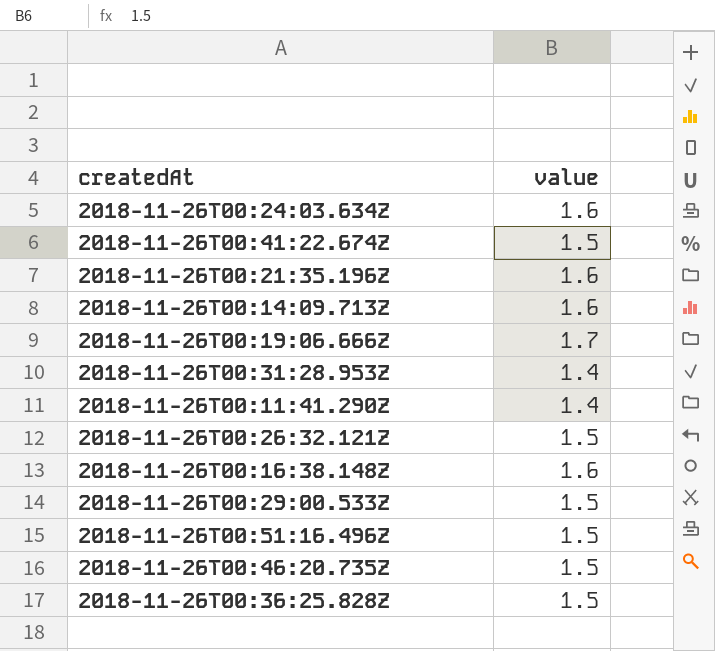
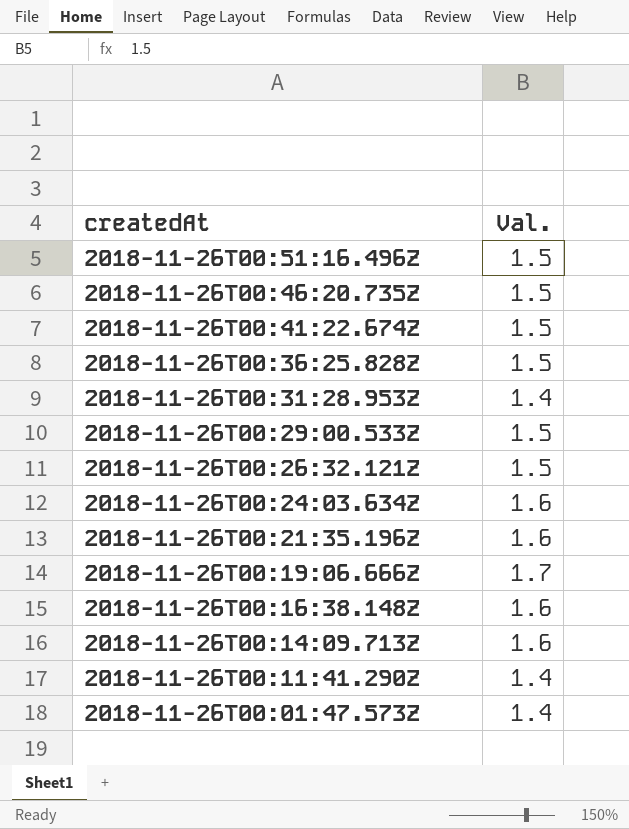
row order: none -> createdAt descending
column name: value -> Val.
row 2018-11-26T00:01:47.573Z: none -> 1.4

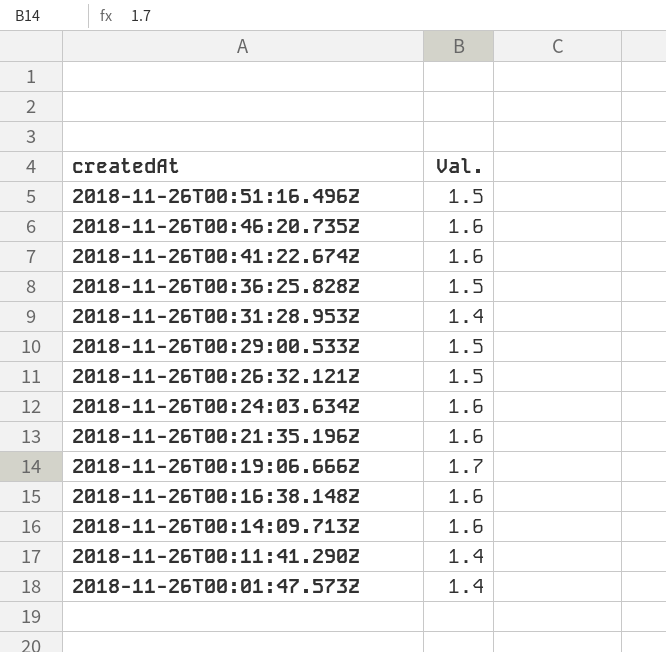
2018-11-26T00:46:20.735Z | Val.: 1.5 -> 1.6
2018-11-26T00:41:22.674Z | Val.: 1.5 -> 1.6

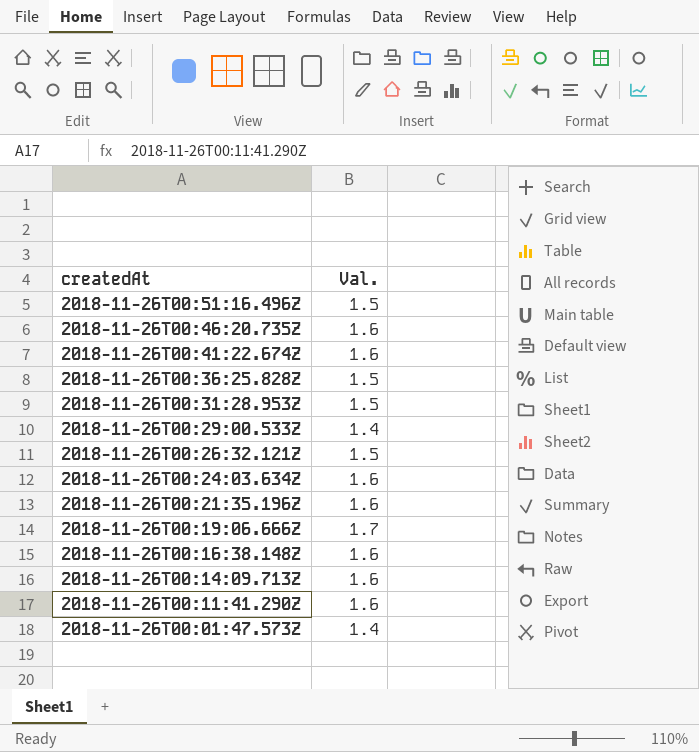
2018-11-26T00:31:28.953Z | Val.: 1.4 -> 1.5
2018-11-26T00:29:00.533Z | Val.: 1.5 -> 1.4
2018-11-26T00:11:41.290Z | Val.: 1.4 -> 1.6

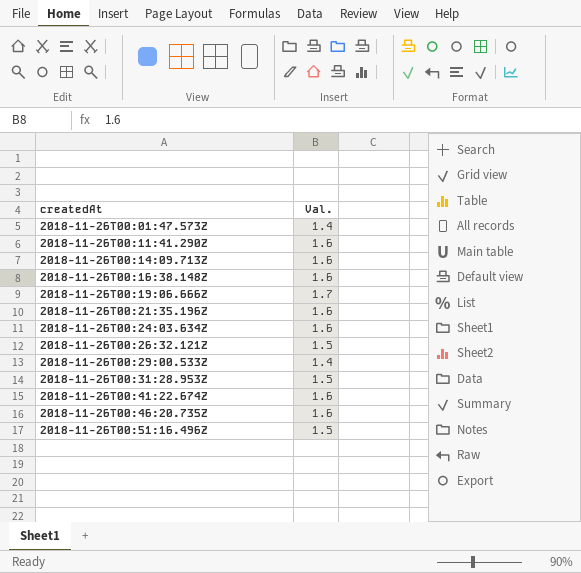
row order: createdAt descending -> createdAt ascending
row 2018-11-26T00:36:25.828Z: 1.5 -> none

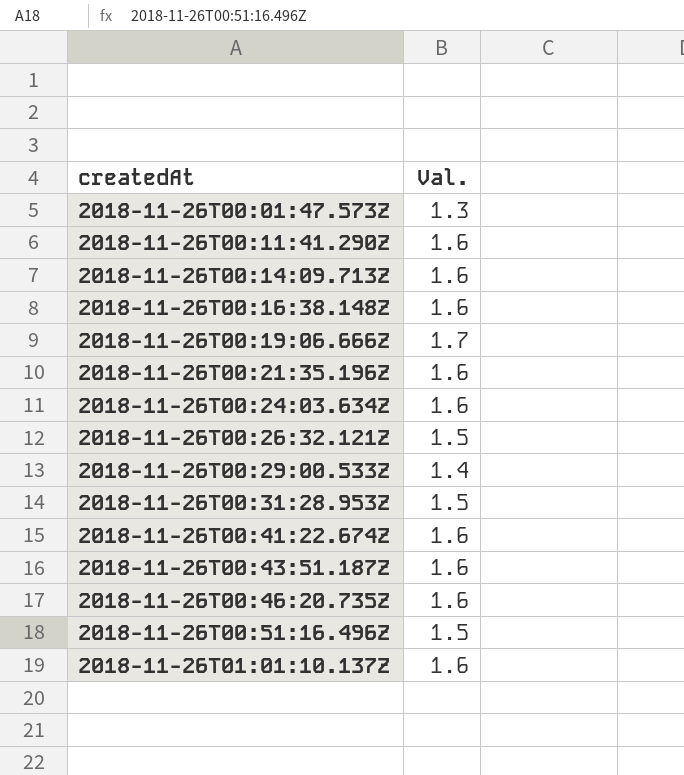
2018-11-26T00:01:47.573Z | Val.: 1.4 -> 1.3
row 2018-11-26T00:43:51.187Z: none -> 1.6
row 2018-11-26T01:01:10.137Z: none -> 1.6

